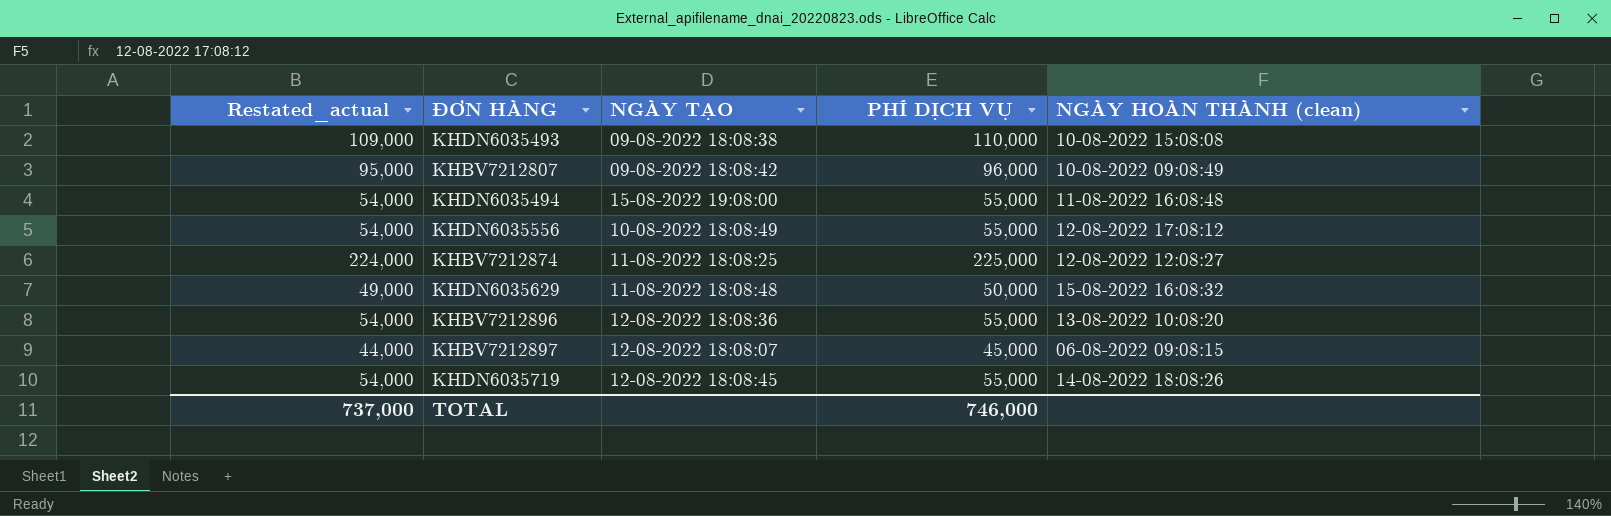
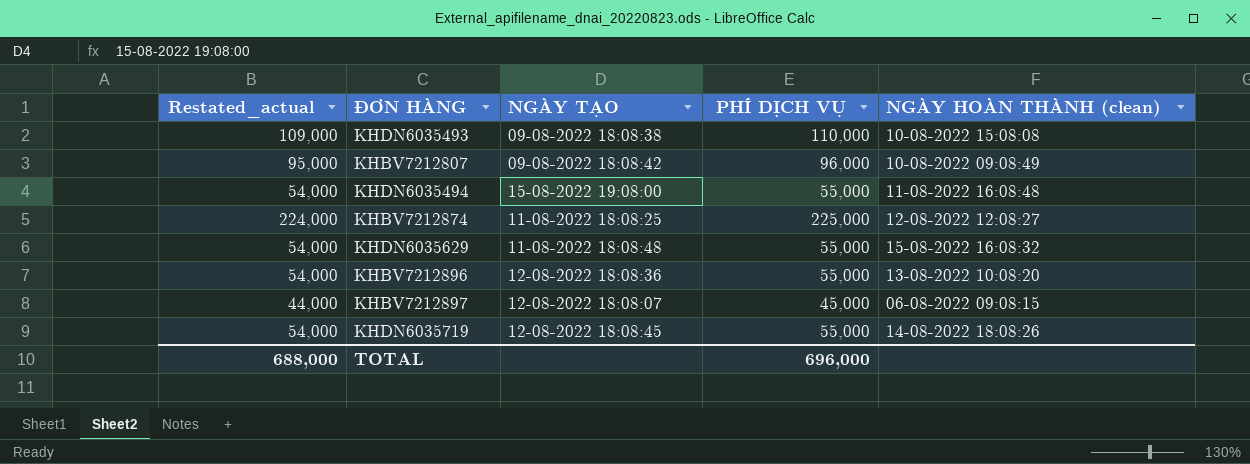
row KHDN6035556: 54,000 | 10-08-2022 18:08:49 | 55,000 | 12-08-2022 17:08:12 -> none
KHDN6035629 | Restated_actual: 49,000 -> 54,000
KHDN6035629 | PHÍ DỊCH VỤ: 50,000 -> 55,000
TOTAL | Restated_actual: 737,000 -> 688,000
TOTAL | PHÍ DỊCH VỤ: 746,000 -> 696,000

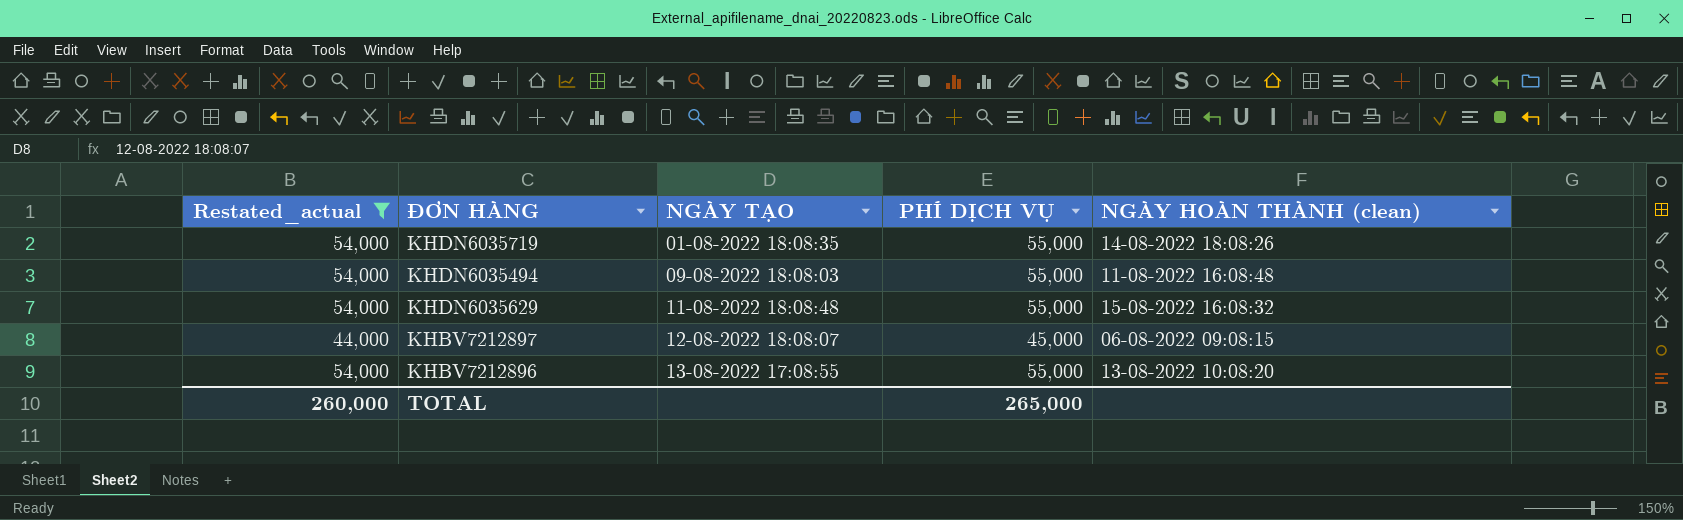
filter: none -> Restated_actual <= 54,000
row order: none -> NGÀY TẠO ascending
KHDN6035719 | NGÀY TẠO: 12-08-2022 18:08:45 -> 01-08-2022 18:08:35
KHDN6035494 | NGÀY TẠO: 15-08-2022 19:08:00 -> 09-08-2022 18:08:03
KHBV7212896 | NGÀY TẠO: 12-08-2022 18:08:36 -> 13-08-2022 17:08:55
TOTAL | Restated_actual: 688,000 -> 260,000
TOTAL | PHÍ DỊCH VỤ: 696,000 -> 265,000

